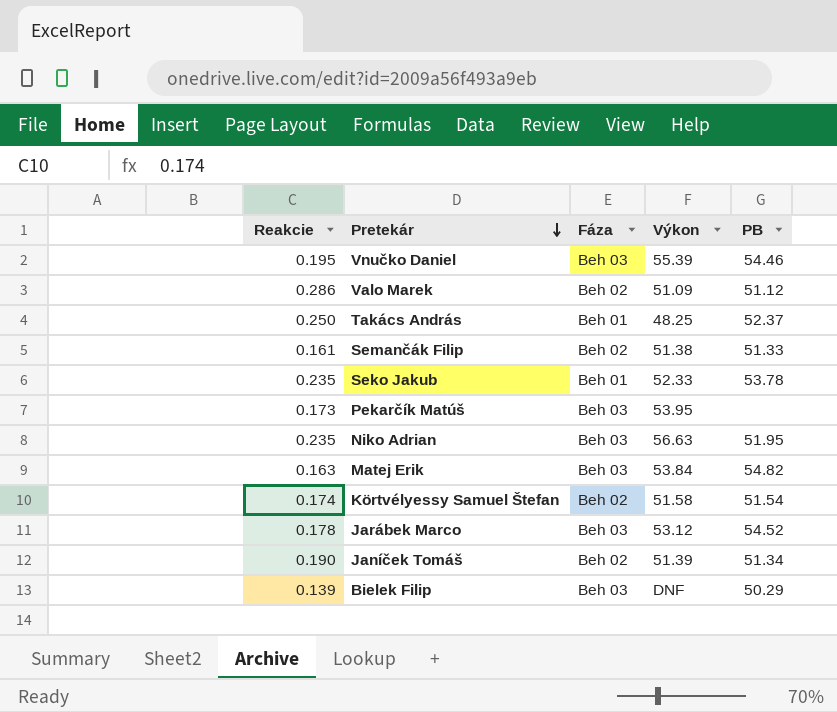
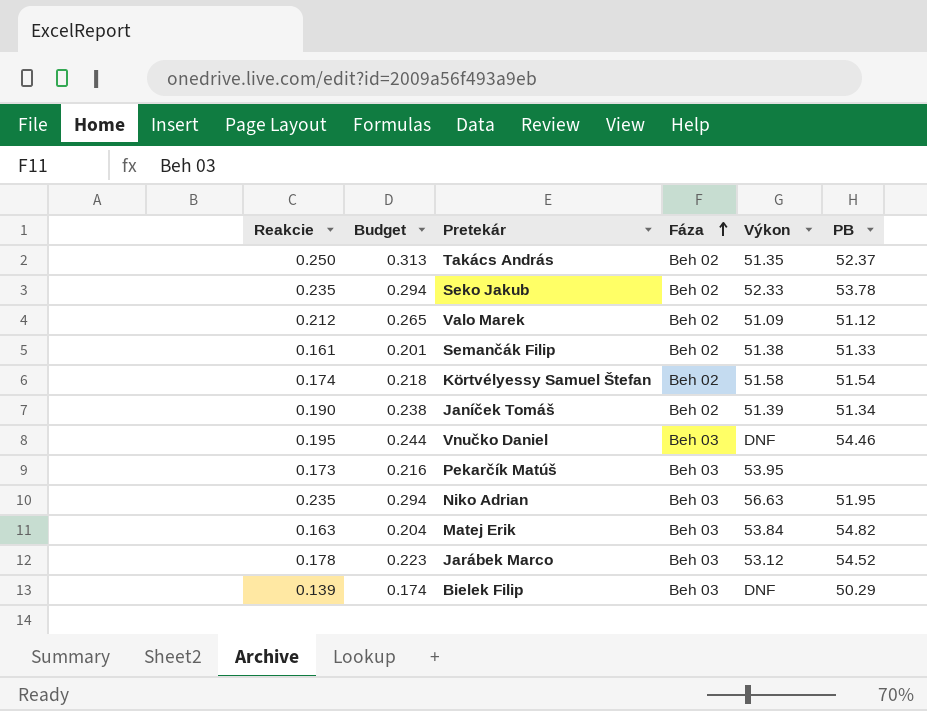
row order: Pretekár descending -> Fáza ascending
column Budget | formula: none -> [Reakcie] * 1.25
Takács András | Fáza: Beh 01 -> Beh 02
Takács András | Výkon: 48.25 -> 51.35
Seko Jakub | Fáza: Beh 01 -> Beh 02
Valo Marek | Reakcie: 0.286 -> 0.212
Vnučko Daniel | Výkon: 55.39 -> DNF

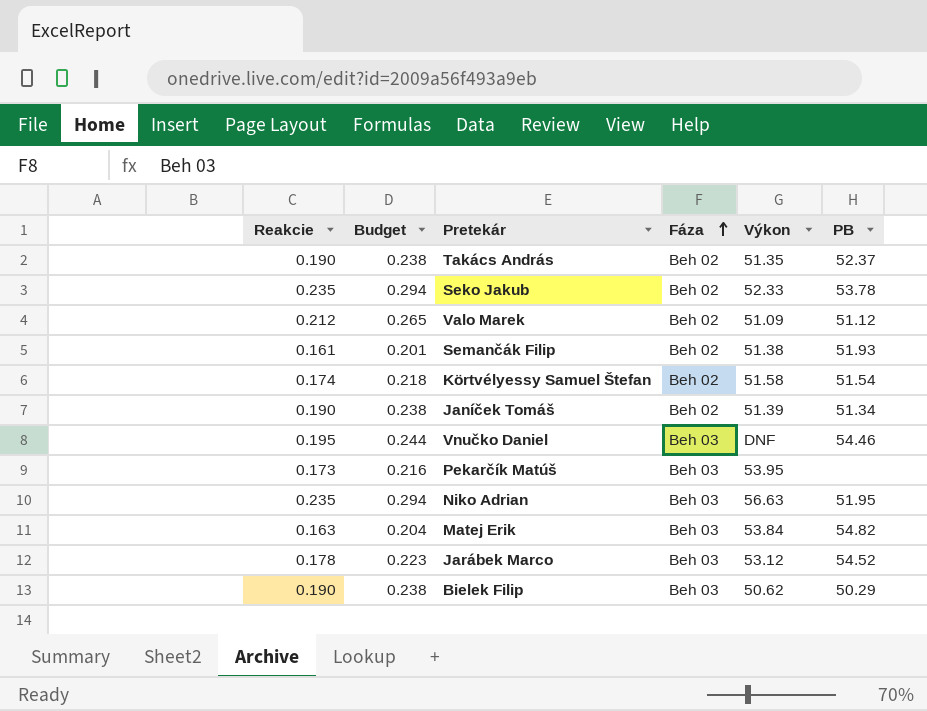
Takács András | Reakcie: 0.250 -> 0.190
Takács András | Budget: 0.313 -> 0.238
Semančák Filip | PB: 51.33 -> 51.93
Bielek Filip | Reakcie: 0.139 -> 0.190
Bielek Filip | Budget: 0.174 -> 0.238
Bielek Filip | Výkon: DNF -> 50.62

